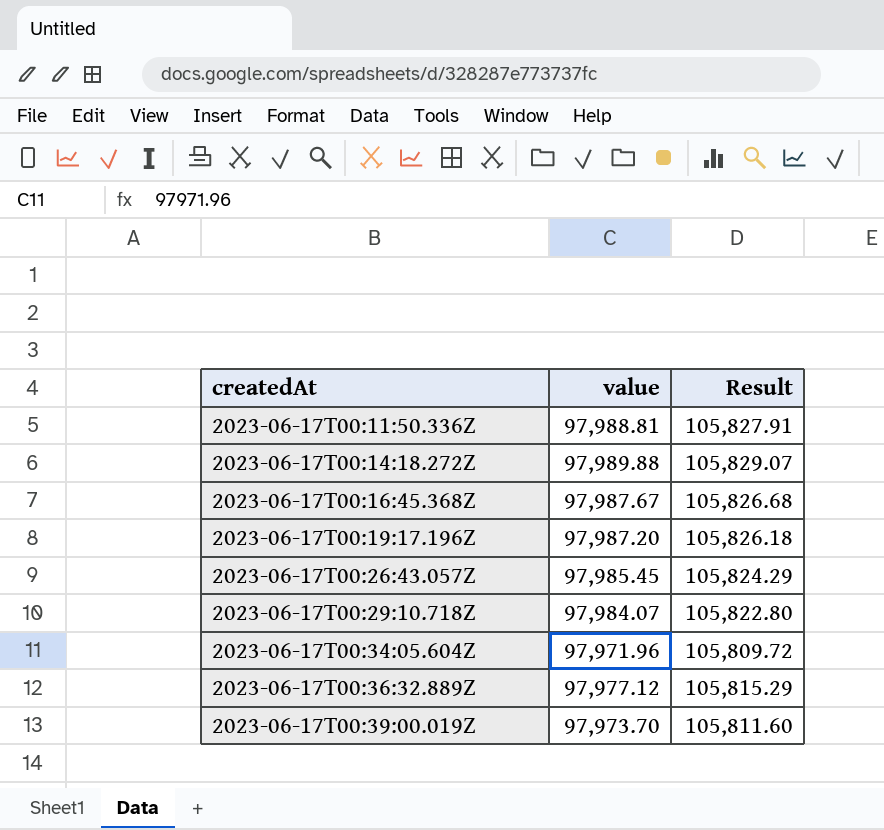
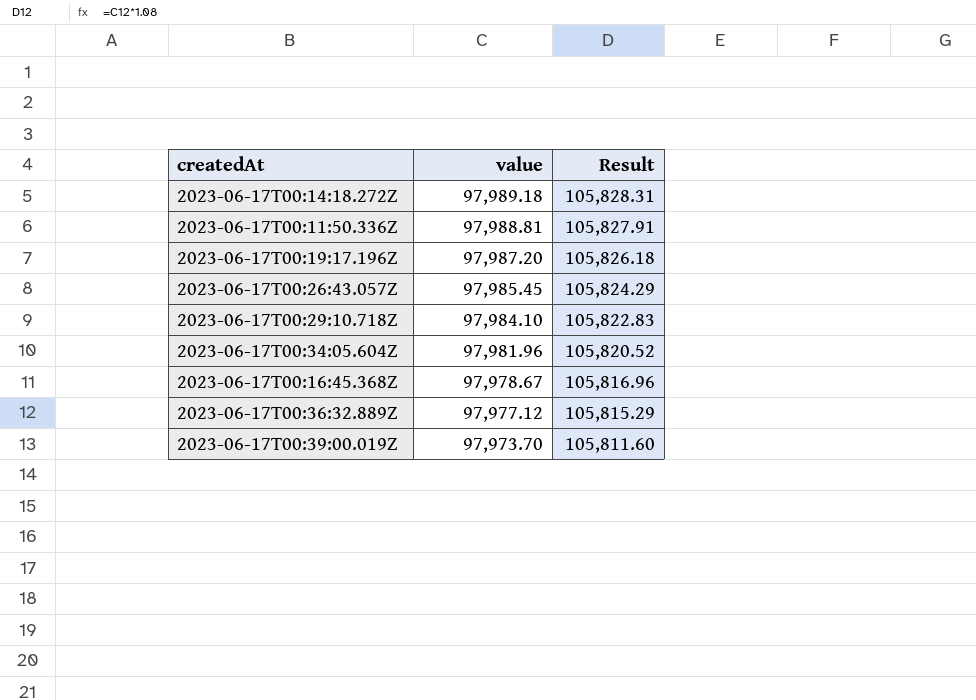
row order: createdAt ascending -> value descending
2023-06-17T00:14:18.272Z | value: 97,989.88 -> 97,989.18
2023-06-17T00:14:18.272Z | Result: 105,829.07 -> 105,828.31
2023-06-17T00:29:10.718Z | value: 97,984.07 -> 97,984.10
2023-06-17T00:29:10.718Z | Result: 105,822.80 -> 105,822.83
2023-06-17T00:34:05.604Z | value: 97,971.96 -> 97,981.96
2023-06-17T00:34:05.604Z | Result: 105,809.72 -> 105,820.52
2023-06-17T00:16:45.368Z | value: 97,987.67 -> 97,978.67
2023-06-17T00:16:45.368Z | Result: 105,826.68 -> 105,816.96

